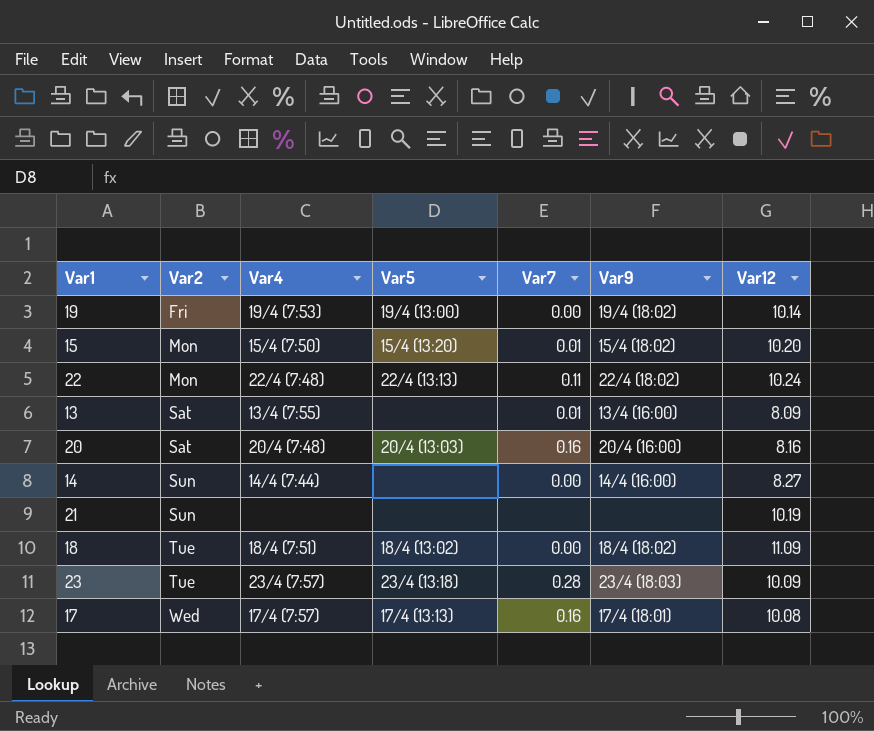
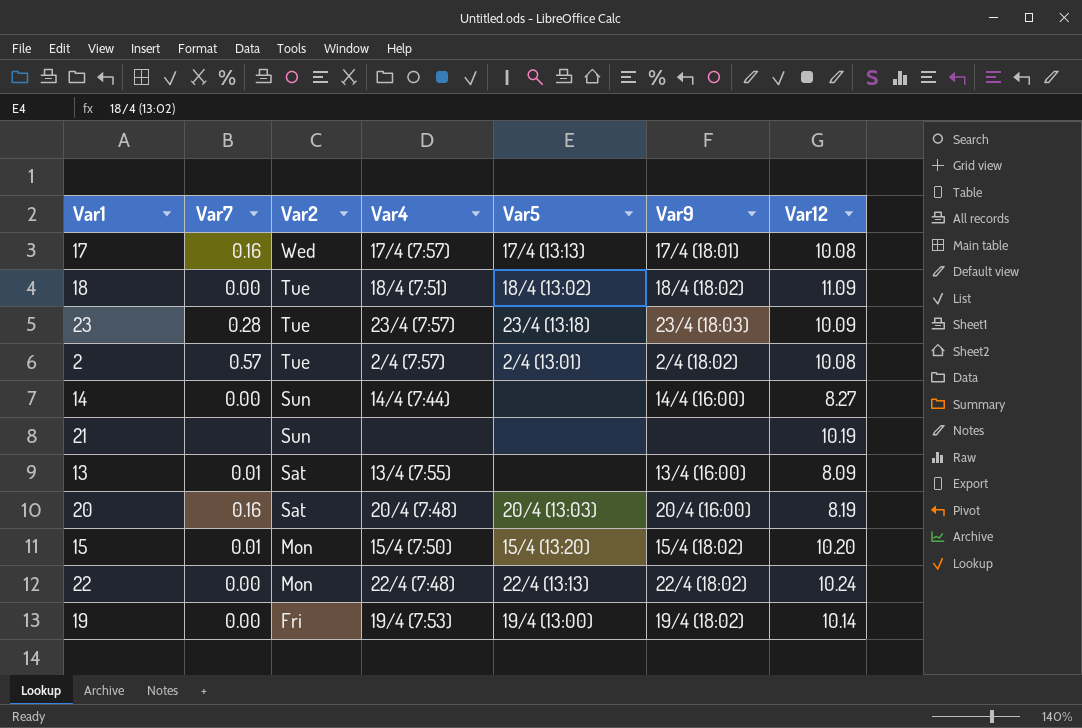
row order: Var2 ascending -> Var2 descending
column Var7 | position: 5 -> 2
row 2: none -> 0.57 | Tue | 2/4 (7:57) | 2/4 (13:01) | 2/4 (18:02) | 10.08
20 | Var12: 8.16 -> 8.19
22 | Var7: 0.11 -> 0.00

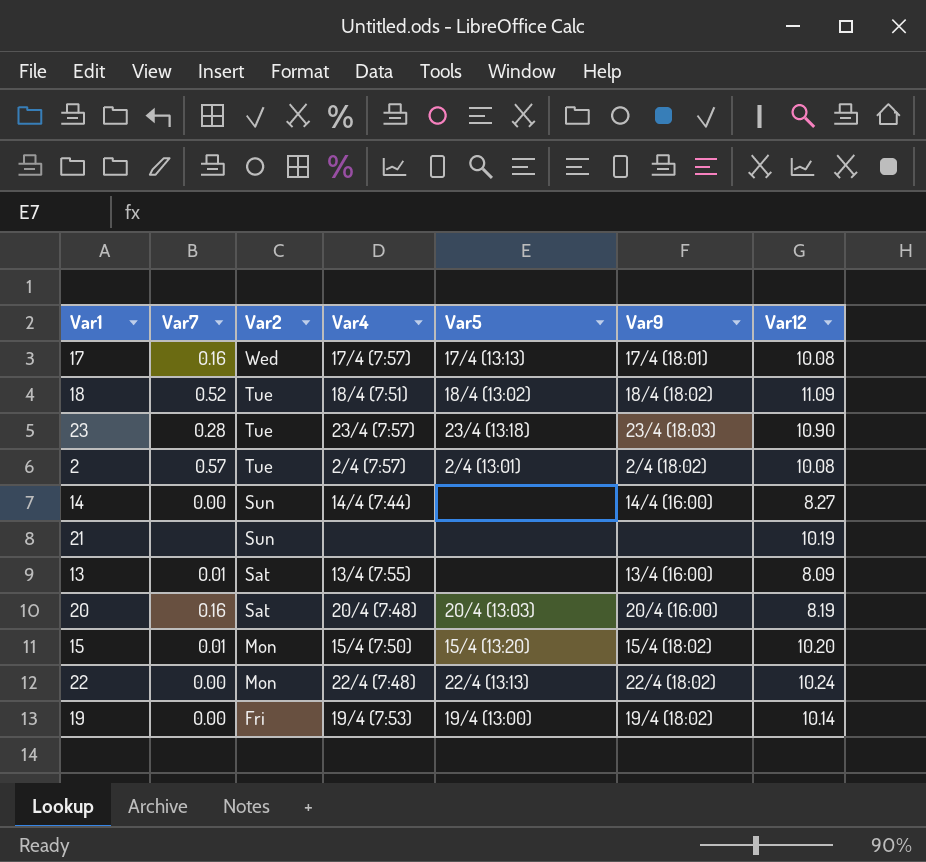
18 | Var7: 0.00 -> 0.52
23 | Var12: 10.09 -> 10.90

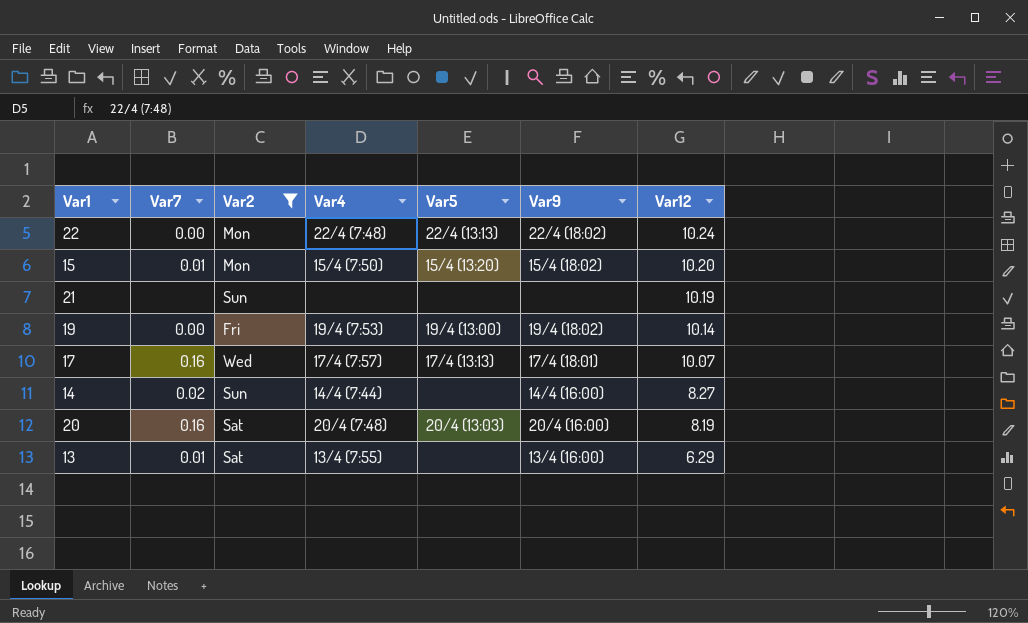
filter: none -> Var2 != Tue
row order: Var2 descending -> Var12 descending
17 | Var12: 10.08 -> 10.07
14 | Var7: 0.00 -> 0.02
13 | Var12: 8.09 -> 6.29

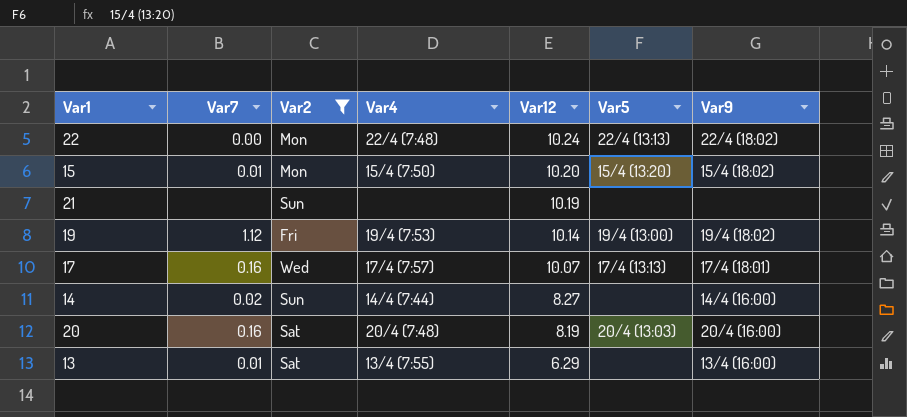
column Var12 | position: 7 -> 5
19 | Var7: 0.00 -> 1.12

